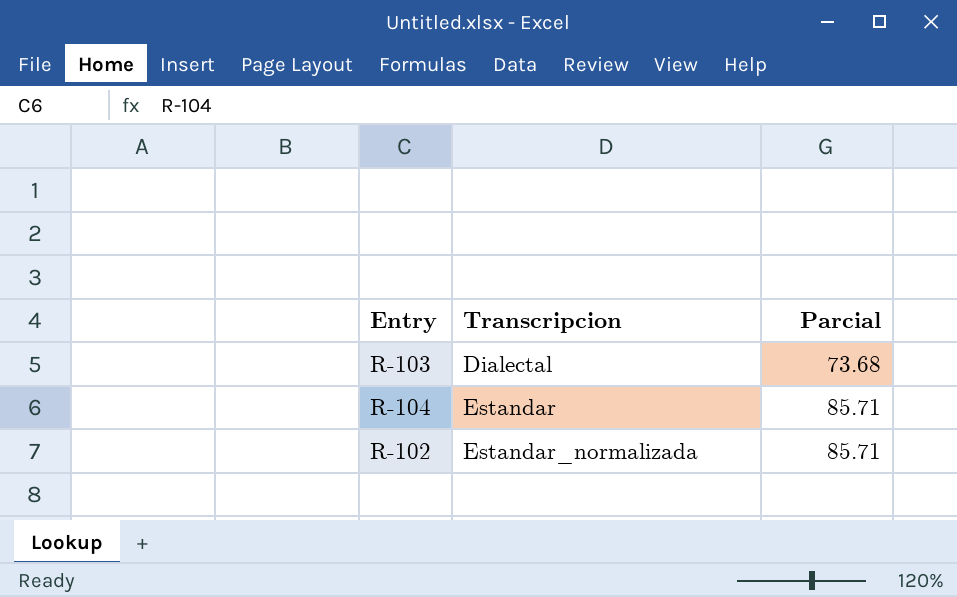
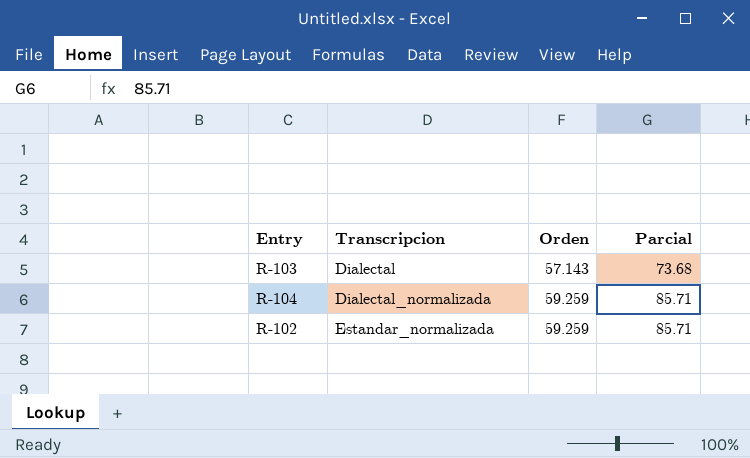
column Orden | position: none -> 3
R-104 | Transcripcion: Estandar -> Dialectal_normalizada

